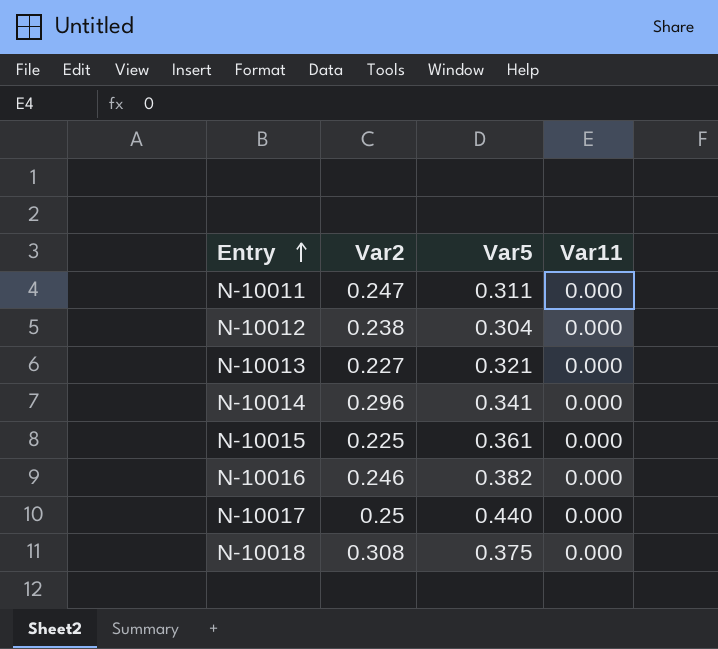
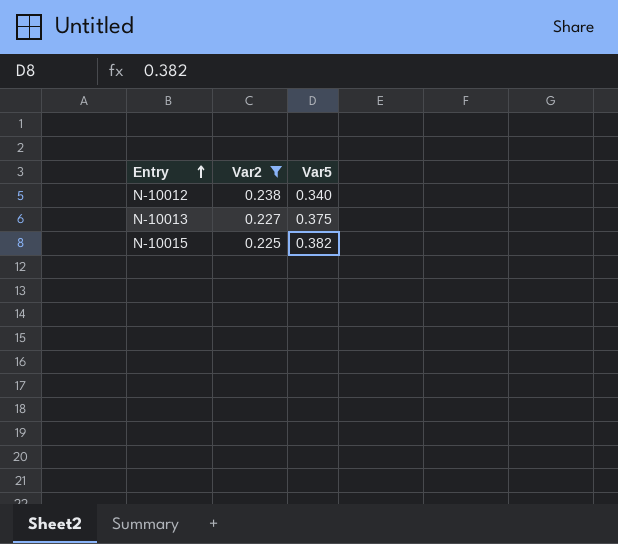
filter: none -> Var2 <= 0.238
column Var11 | position: 4 -> none
N-10012 | Var5: 0.304 -> 0.340
N-10013 | Var5: 0.321 -> 0.375
N-10015 | Var5: 0.361 -> 0.382

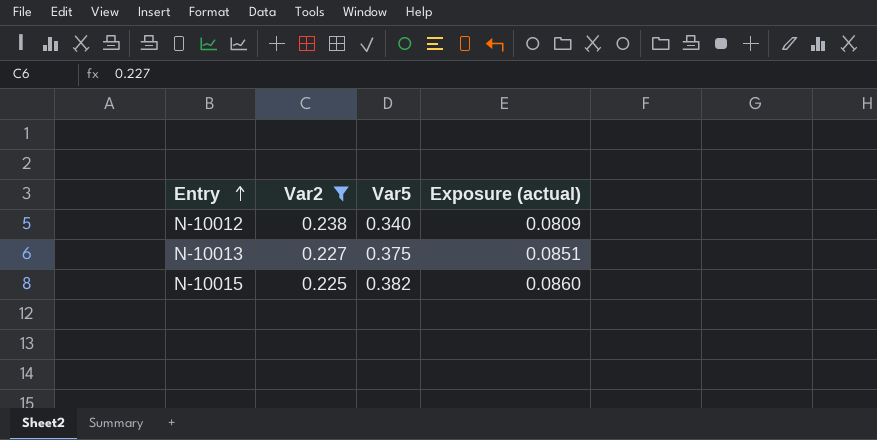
column Exposure (actual) | formula: none -> [Var2] * [Var5]

